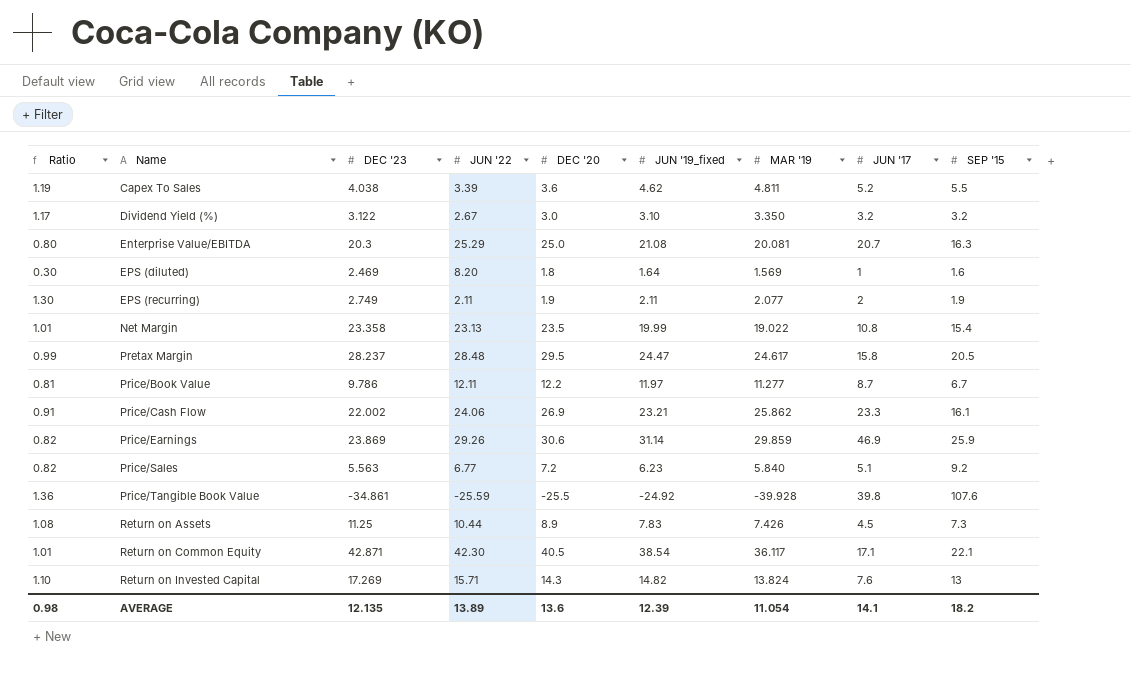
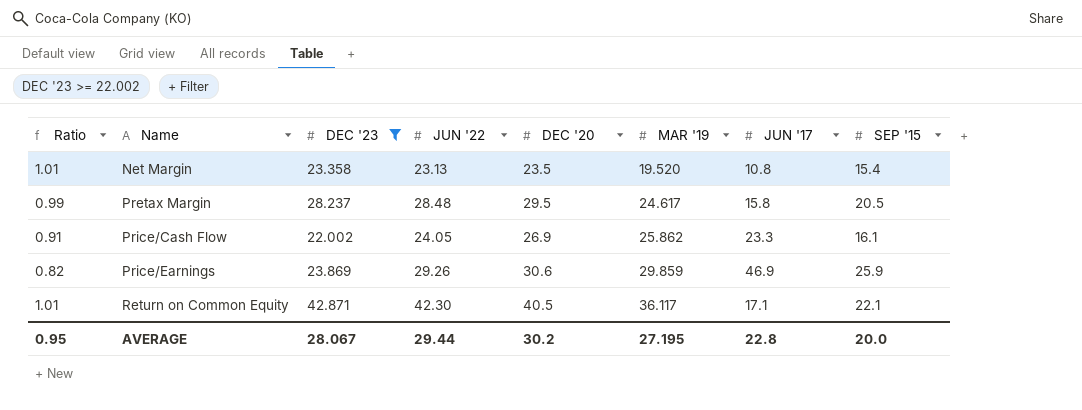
filter: none -> DEC '23 >= 22.002
column JUN '19_fixed | position: 6 -> none
Net Margin | MAR '19: 19.022 -> 19.520
Price/Cash Flow | JUN '22: 24.06 -> 24.05
AVERAGE | Ratio: 0.98 -> 0.95
AVERAGE | DEC '23: 12.135 -> 28.067
AVERAGE | JUN '22: 13.89 -> 29.44
AVERAGE | DEC '20: 13.6 -> 30.2
AVERAGE | MAR '19: 11.054 -> 27.195
AVERAGE | JUN '17: 14.1 -> 22.8
AVERAGE | SEP '15: 18.2 -> 20.0

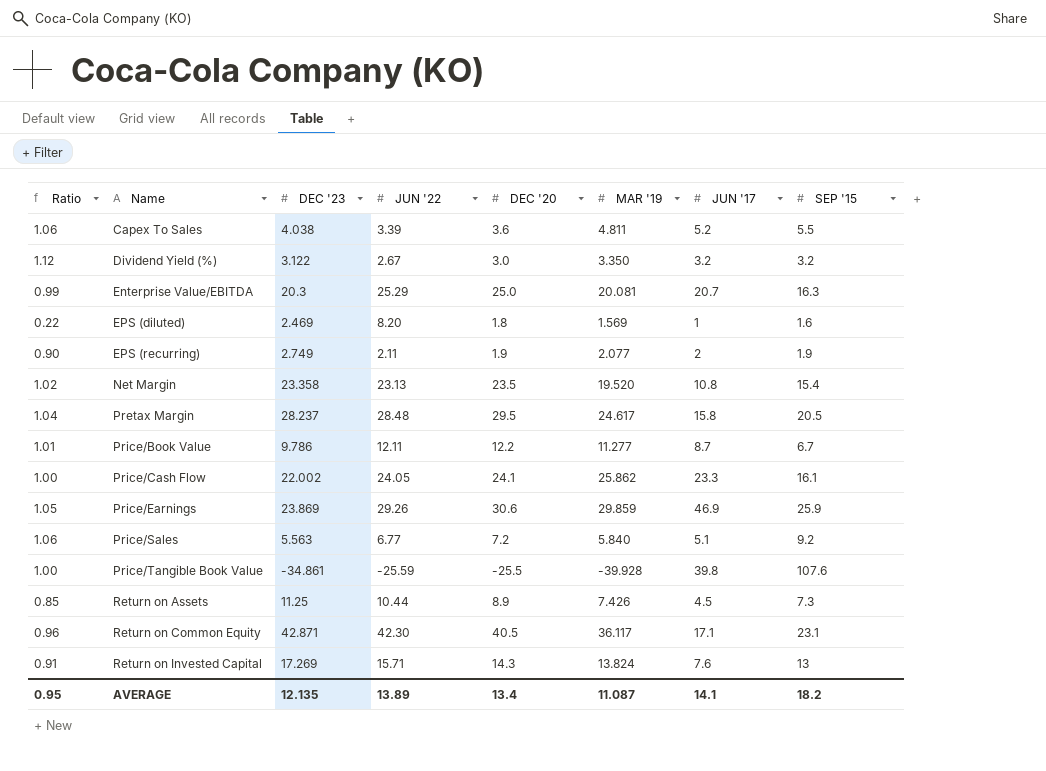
filter: DEC '23 >= 22.002 -> none
column Ratio | formula: [DEC '23] / [JUN '22] -> [DEC '20] / [JUN '22]
Price/Cash Flow | DEC '20: 26.9 -> 24.1
Return on Common Equity | SEP '15: 22.1 -> 23.1
AVERAGE | DEC '23: 28.067 -> 12.135
AVERAGE | JUN '22: 29.44 -> 13.89
AVERAGE | DEC '20: 30.2 -> 13.4
AVERAGE | MAR '19: 27.195 -> 11.087
AVERAGE | JUN '17: 22.8 -> 14.1
AVERAGE | SEP '15: 20.0 -> 18.2

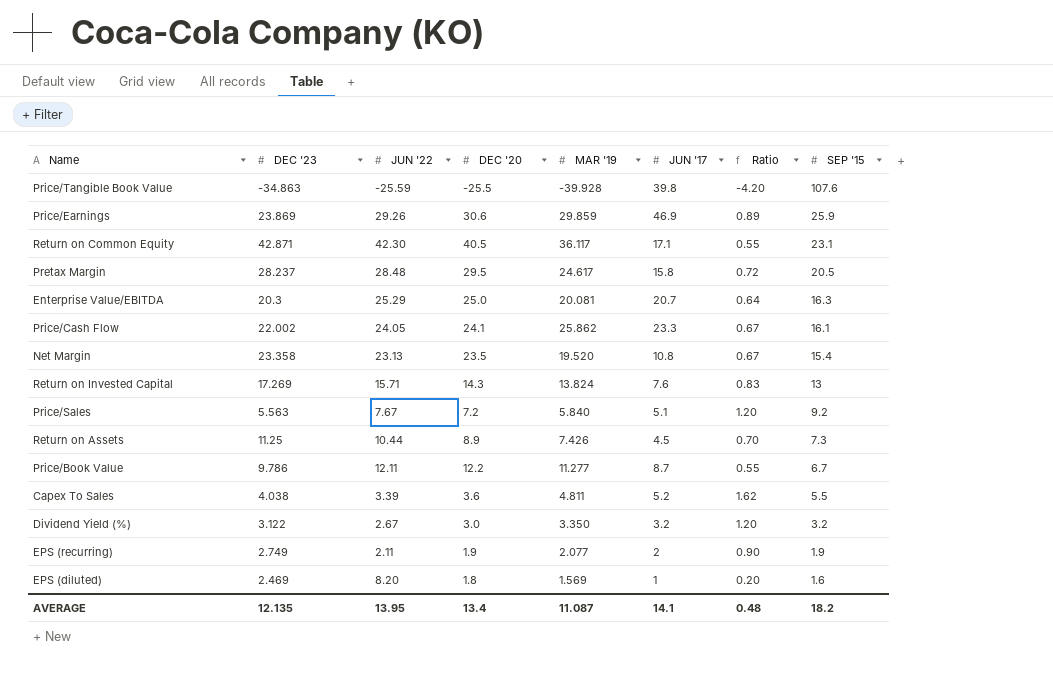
row order: Name ascending -> SEP '15 descending
column Ratio | formula: [DEC '20] / [JUN '22] -> [SEP '15] / [JUN '22]
column Ratio | position: 1 -> 7
Price/Tangible Book Value | DEC '23: -34.861 -> -34.863
Price/Sales | JUN '22: 6.77 -> 7.67
AVERAGE | JUN '22: 13.89 -> 13.95
AVERAGE | Ratio: 0.95 -> 0.48

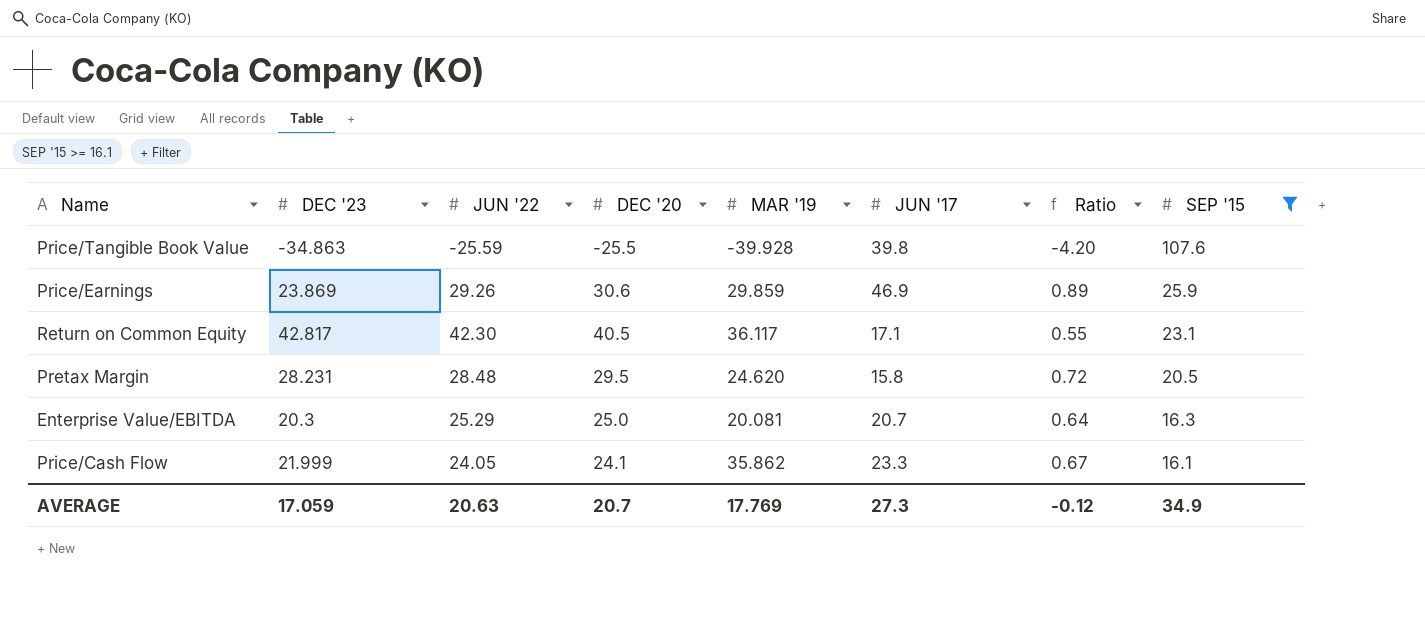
filter: none -> SEP '15 >= 16.1
Return on Common Equity | DEC '23: 42.871 -> 42.817
Pretax Margin | DEC '23: 28.237 -> 28.231
Pretax Margin | MAR '19: 24.617 -> 24.620
Price/Cash Flow | DEC '23: 22.002 -> 21.999
Price/Cash Flow | MAR '19: 25.862 -> 35.862
AVERAGE | DEC '23: 12.135 -> 17.059
AVERAGE | JUN '22: 13.95 -> 20.63
AVERAGE | DEC '20: 13.4 -> 20.7
AVERAGE | MAR '19: 11.087 -> 17.769
AVERAGE | JUN '17: 14.1 -> 27.3
AVERAGE | Ratio: 0.48 -> -0.12
AVERAGE | SEP '15: 18.2 -> 34.9

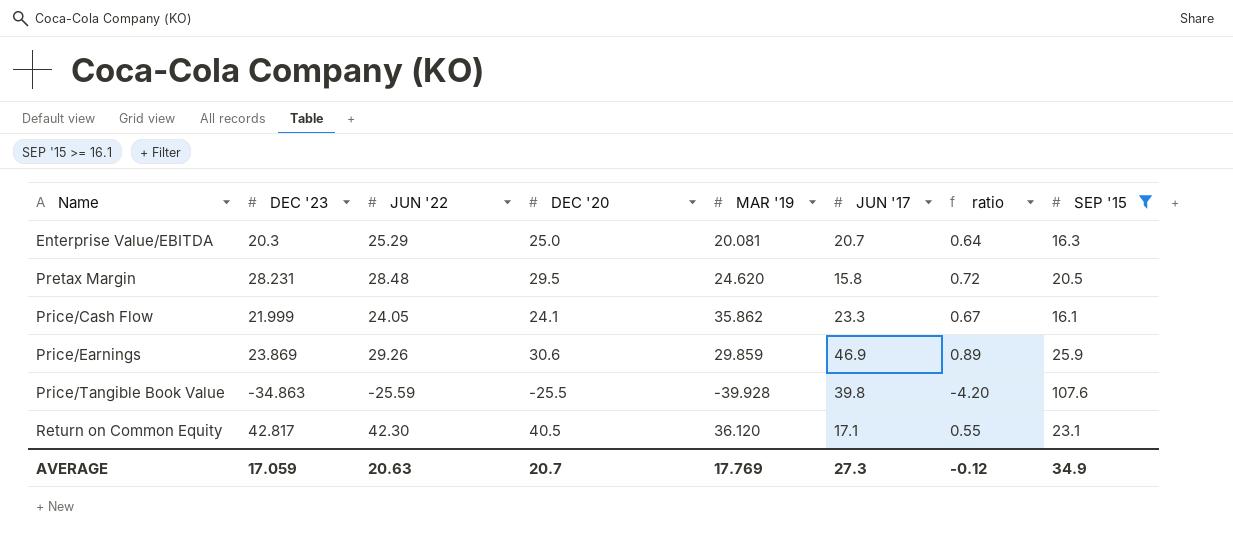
row order: SEP '15 descending -> Name ascending
column name: Ratio -> ratio
Return on Common Equity | MAR '19: 36.117 -> 36.120

